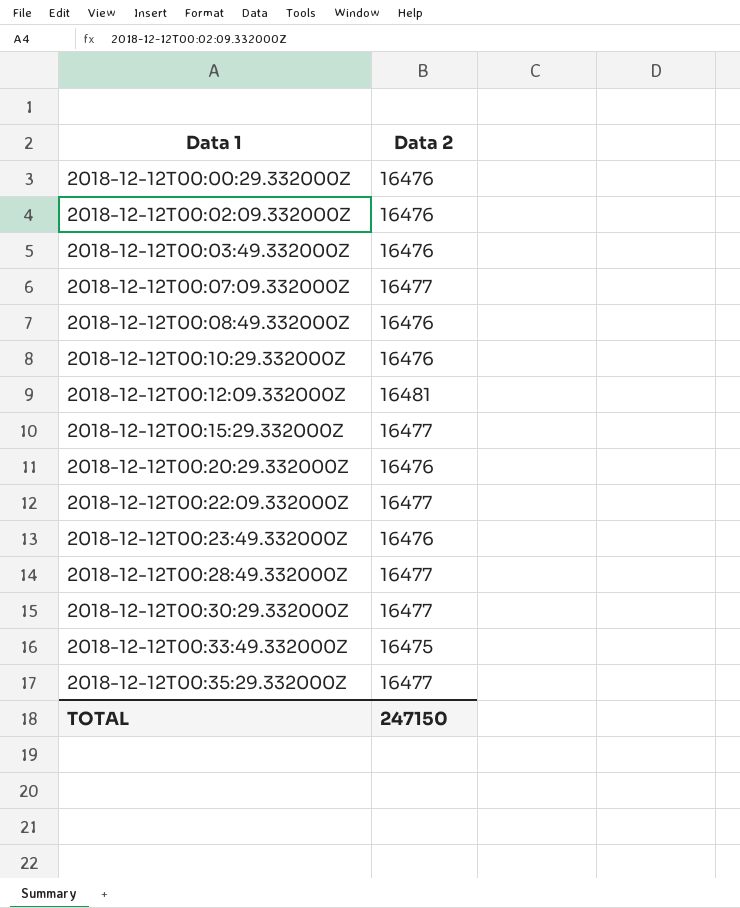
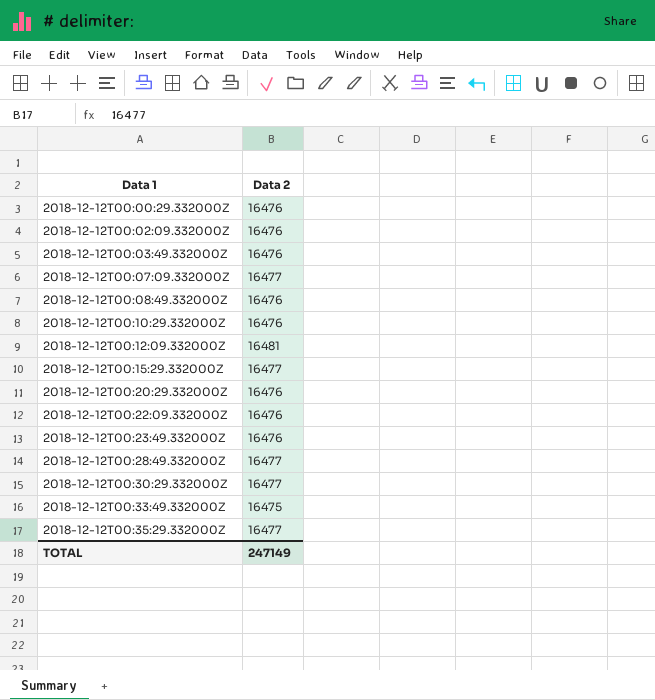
2018-12-12T00:22:09.332000Z | Data 2: 16477 -> 16476
TOTAL | Data 2: 247150 -> 247149

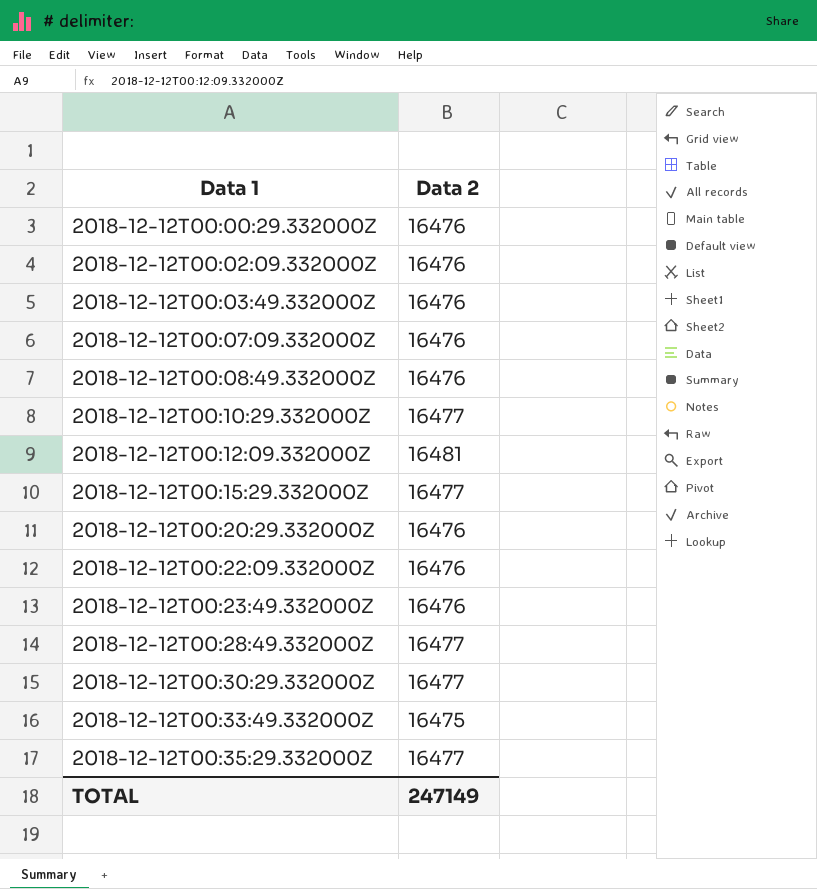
2018-12-12T00:07:09.332000Z | Data 2: 16477 -> 16476
2018-12-12T00:10:29.332000Z | Data 2: 16476 -> 16477

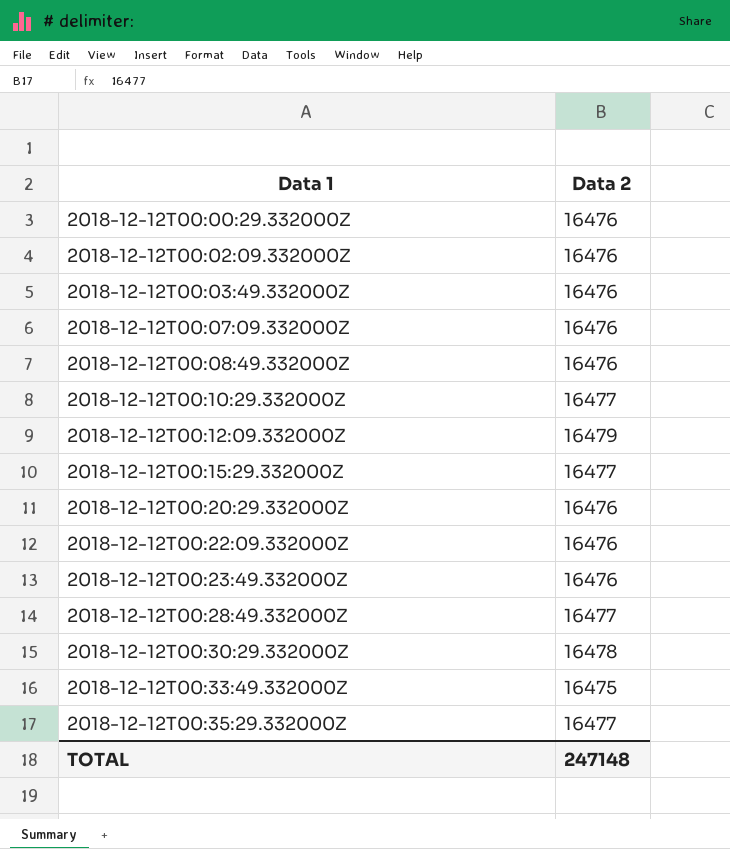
2018-12-12T00:12:09.332000Z | Data 2: 16481 -> 16479
2018-12-12T00:30:29.332000Z | Data 2: 16477 -> 16478
TOTAL | Data 2: 247149 -> 247148

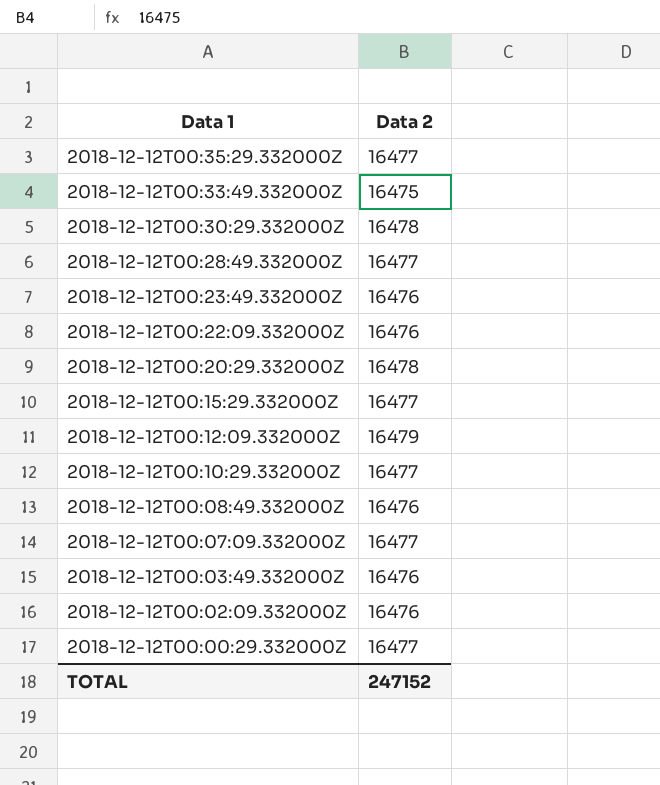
row order: Data 1 ascending -> Data 1 descending
2018-12-12T00:20:29.332000Z | Data 2: 16476 -> 16478
2018-12-12T00:07:09.332000Z | Data 2: 16476 -> 16477
2018-12-12T00:00:29.332000Z | Data 2: 16476 -> 16477
TOTAL | Data 2: 247148 -> 247152

